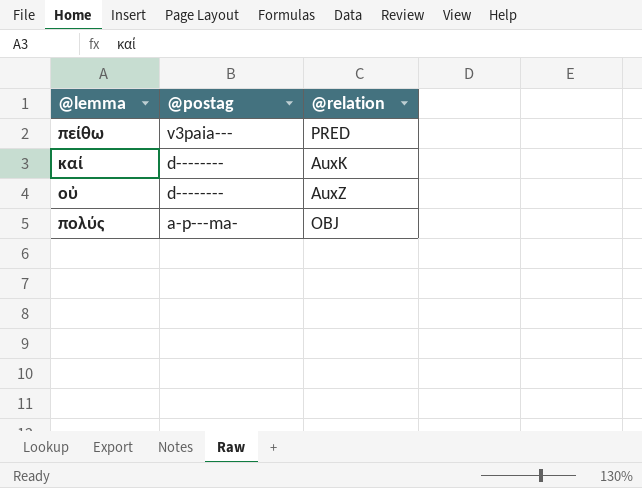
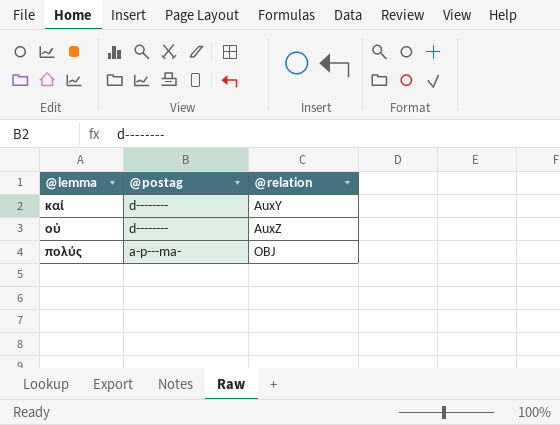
row πείθω: v3paia--- | PRED -> none
καί | @relation: AuxK -> AuxY

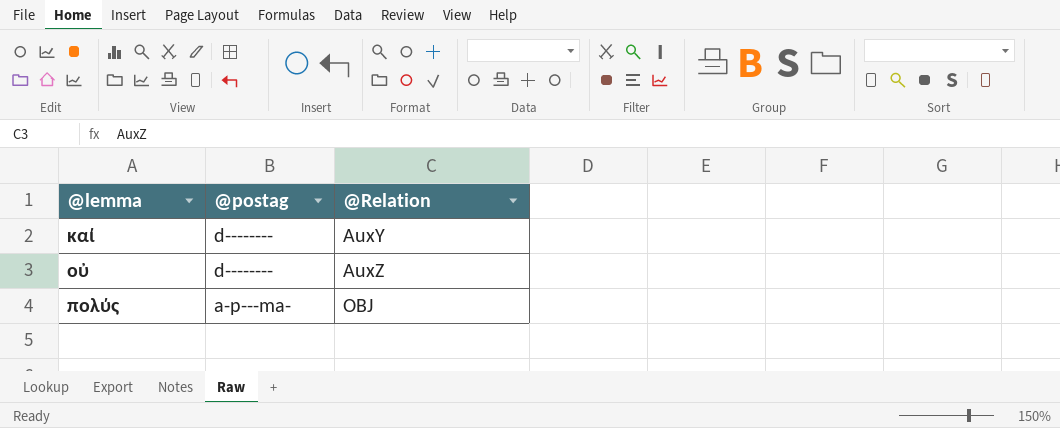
column name: @relation -> @Relation

